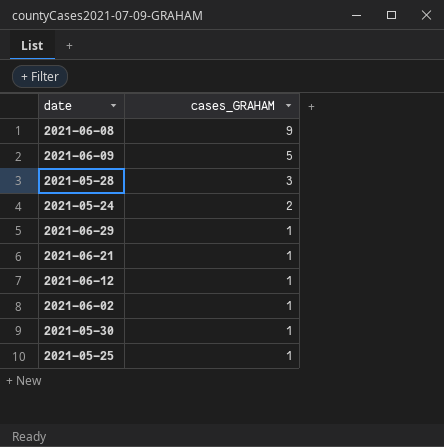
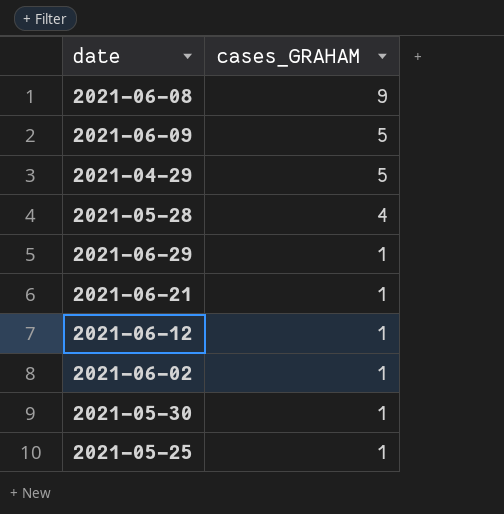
row 2021-05-24: 2 -> none
row 2021-04-29: none -> 5
2021-05-28 | cases_GRAHAM: 3 -> 4

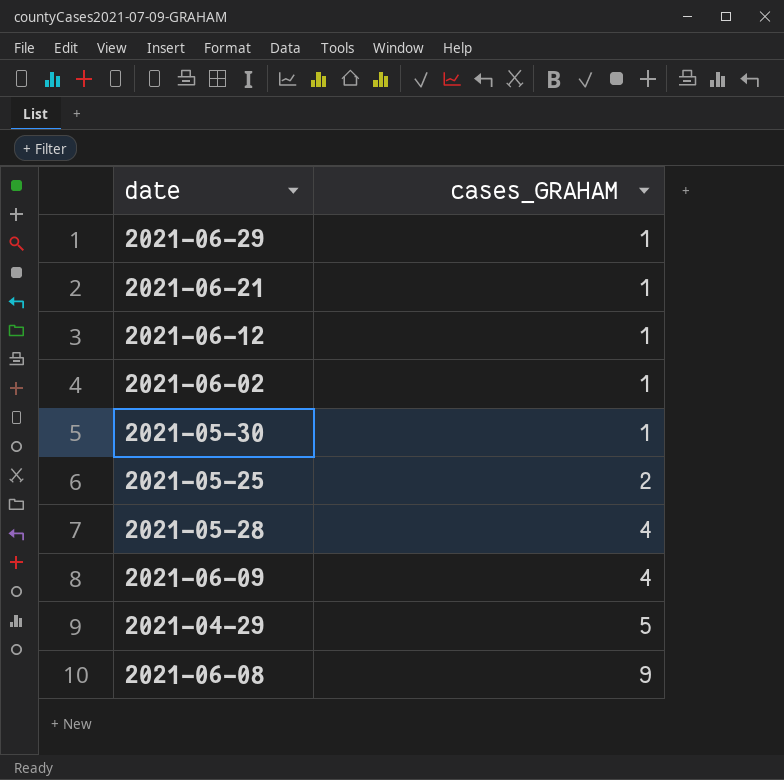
row order: cases_GRAHAM descending -> cases_GRAHAM ascending
2021-05-25 | cases_GRAHAM: 1 -> 2
2021-06-09 | cases_GRAHAM: 5 -> 4

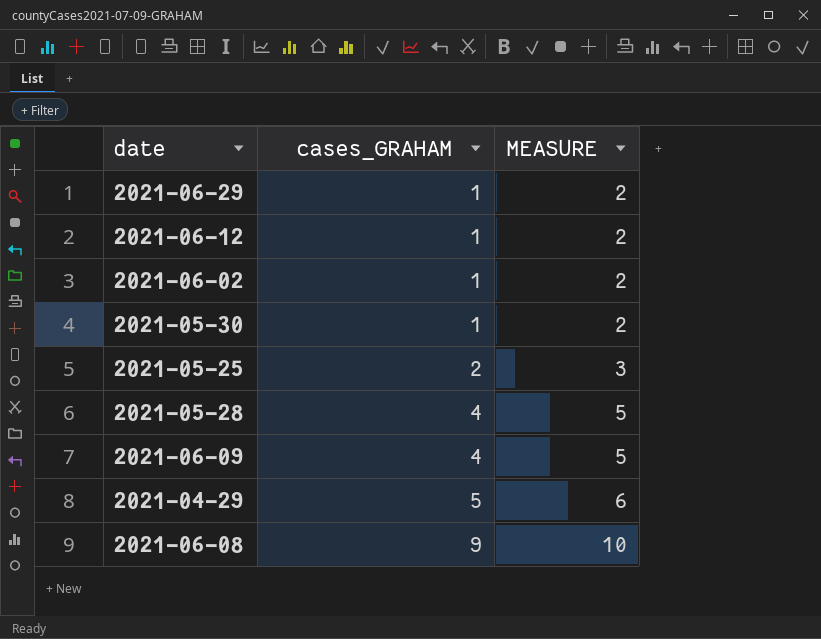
column MEASURE | formula: none -> [cases_GRAHAM] + 1
row 2021-06-21: 1 -> none

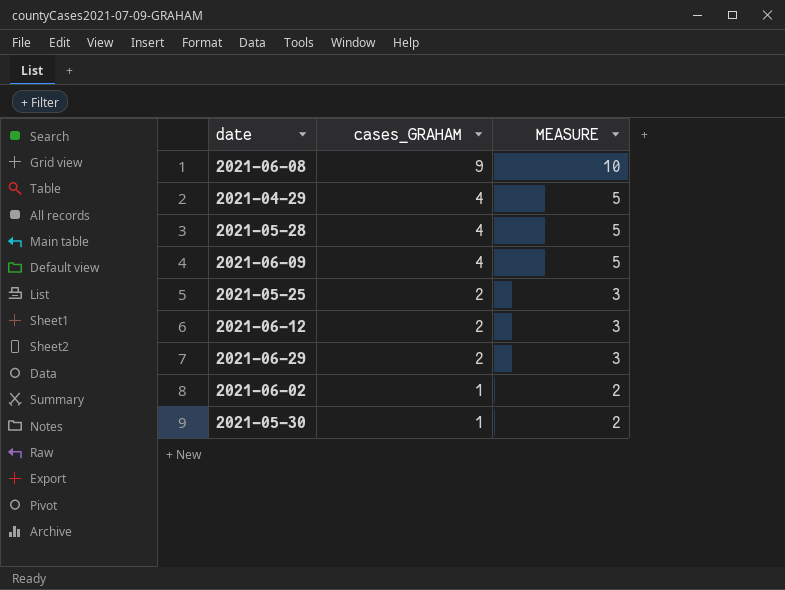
row order: cases_GRAHAM ascending -> cases_GRAHAM descending
2021-04-29 | cases_GRAHAM: 5 -> 4
2021-04-29 | MEASURE: 6 -> 5
2021-06-12 | cases_GRAHAM: 1 -> 2
2021-06-12 | MEASURE: 2 -> 3
2021-06-29 | cases_GRAHAM: 1 -> 2
2021-06-29 | MEASURE: 2 -> 3

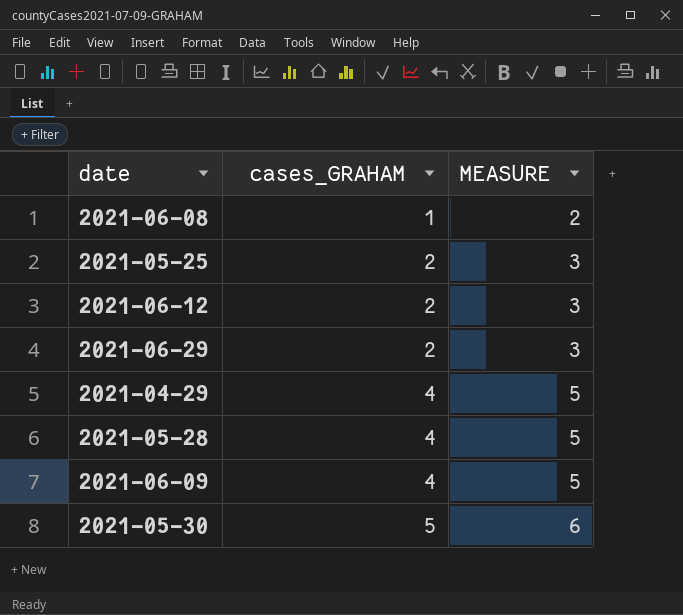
row order: cases_GRAHAM descending -> cases_GRAHAM ascending
row 2021-06-02: 1 | 2 -> none
2021-06-08 | cases_GRAHAM: 9 -> 1
2021-06-08 | MEASURE: 10 -> 2
2021-05-30 | cases_GRAHAM: 1 -> 5
2021-05-30 | MEASURE: 2 -> 6

